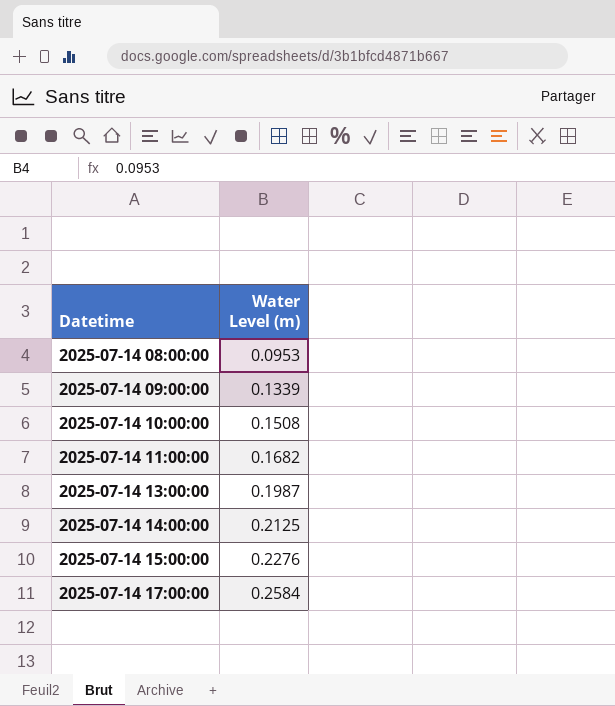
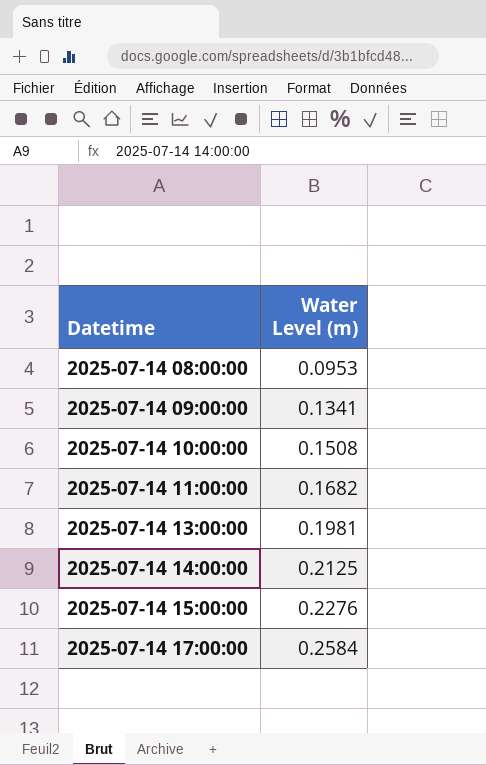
2025-07-14 09:00:00 | Water Level (m): 0.1339 -> 0.1341
2025-07-14 13:00:00 | Water Level (m): 0.1987 -> 0.1981

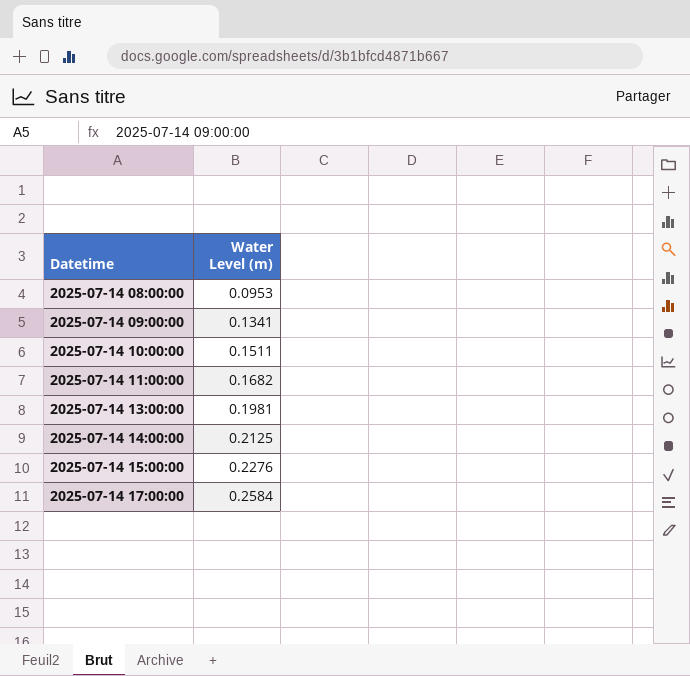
2025-07-14 10:00:00 | Water Level (m): 0.1508 -> 0.1511

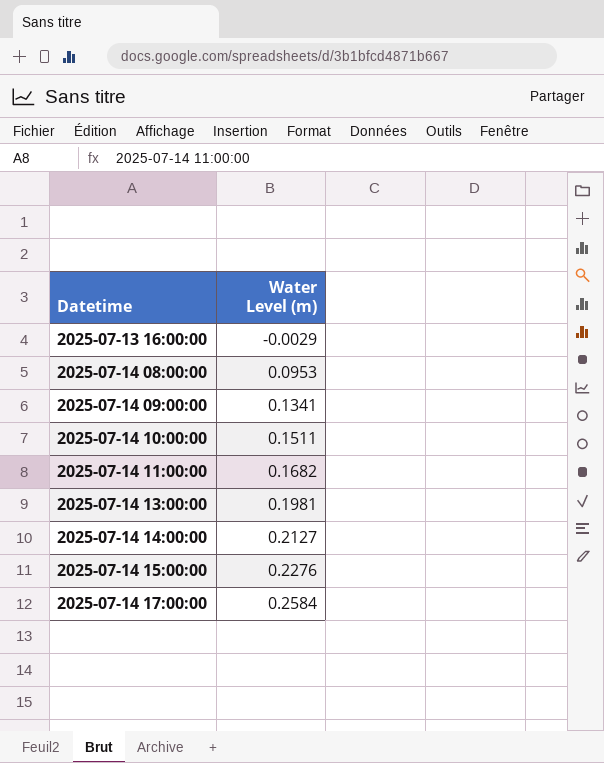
row 2025-07-13 16:00:00: none -> -0.0029
2025-07-14 14:00:00 | Water Level (m): 0.2125 -> 0.2127

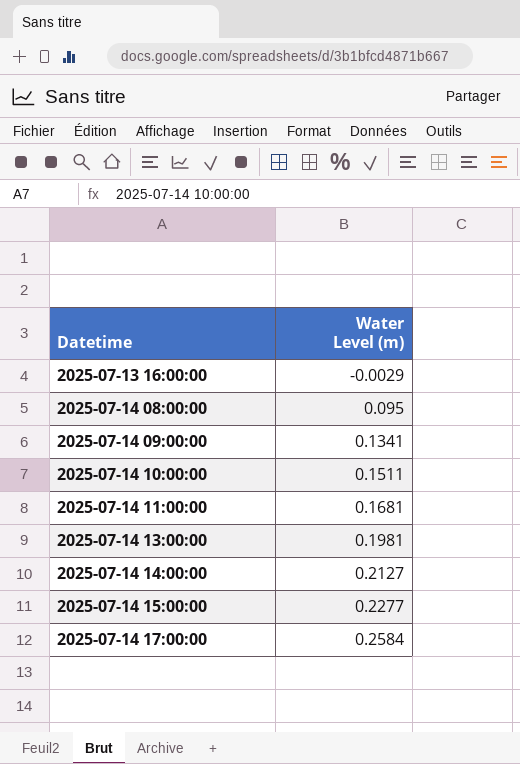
2025-07-14 08:00:00 | Water Level (m): 0.0953 -> 0.095
2025-07-14 11:00:00 | Water Level (m): 0.1682 -> 0.1681
2025-07-14 15:00:00 | Water Level (m): 0.2276 -> 0.2277

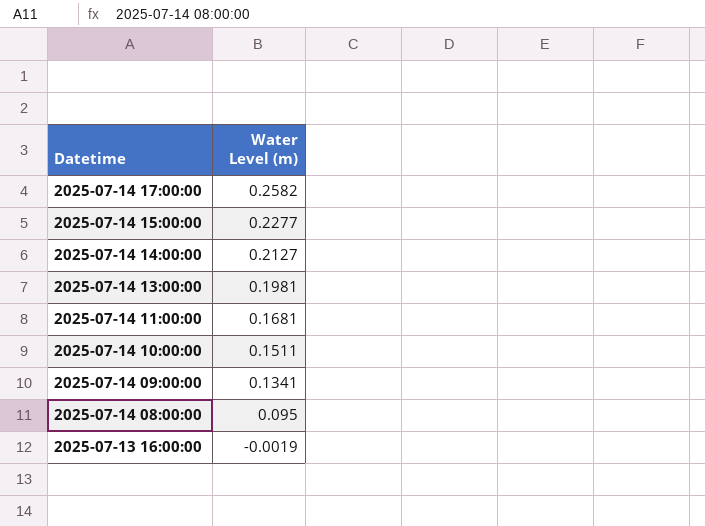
row order: Datetime ascending -> Datetime descending
2025-07-14 17:00:00 | Water Level (m): 0.2584 -> 0.2582
2025-07-13 16:00:00 | Water Level (m): -0.0029 -> -0.0019

